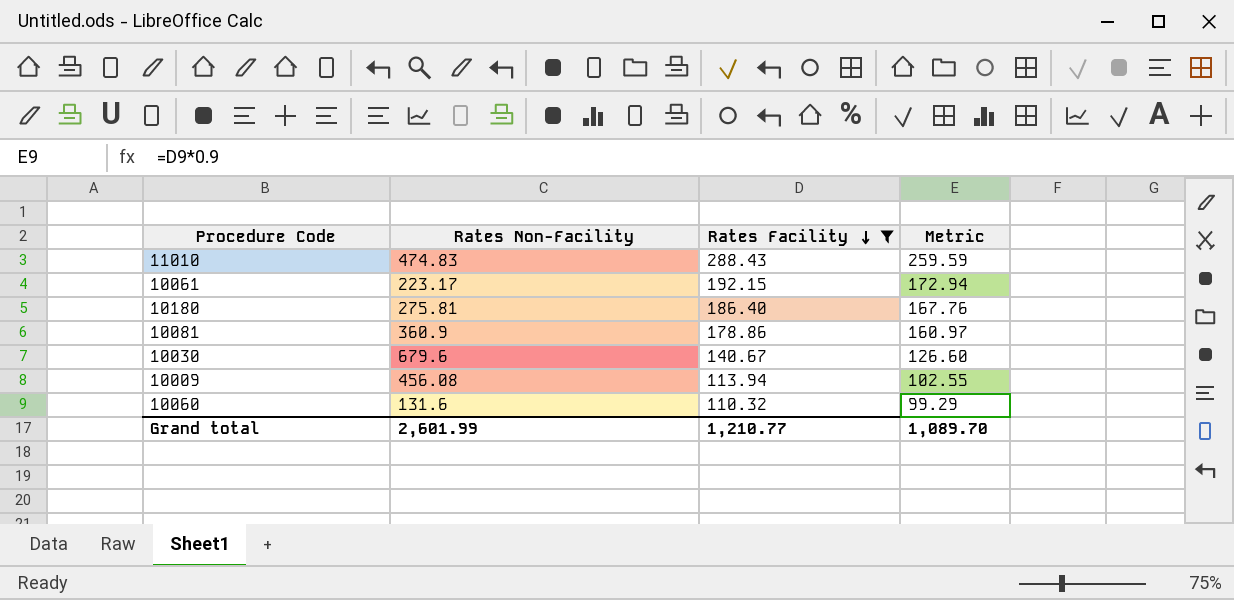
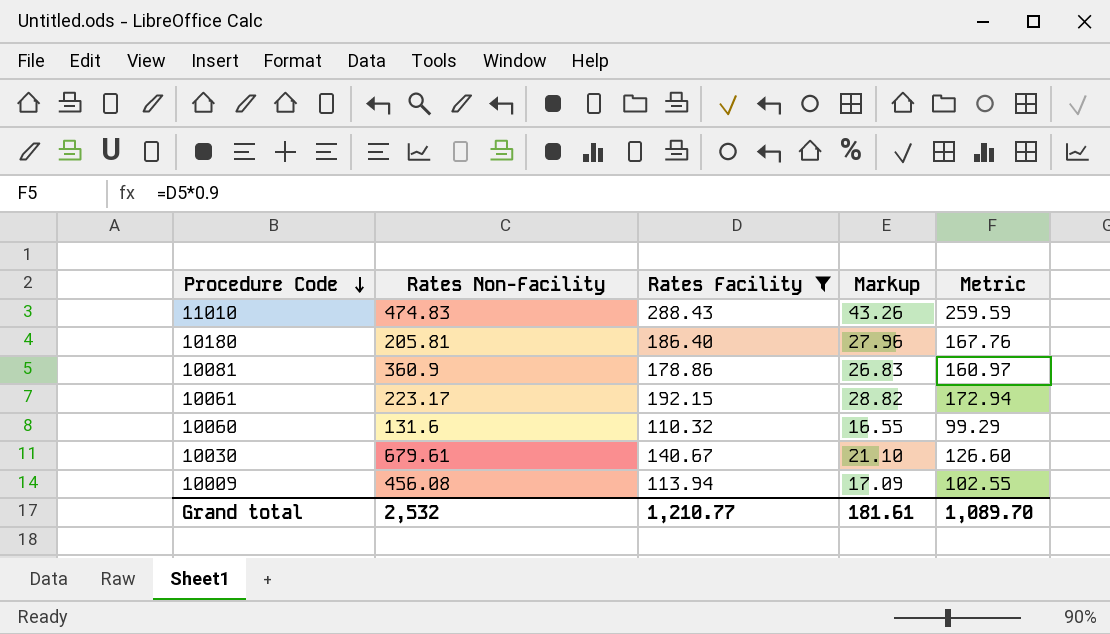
row order: Rates Facility descending -> Procedure Code descending
column Markup | formula: none -> [Rates Facility] * 0.15
10180 | Rates Non-Facility: 275.81 -> 205.81
10030 | Rates Non-Facility: 679.6 -> 679.61
Grand total | Rates Non-Facility: 2,601.99 -> 2,532

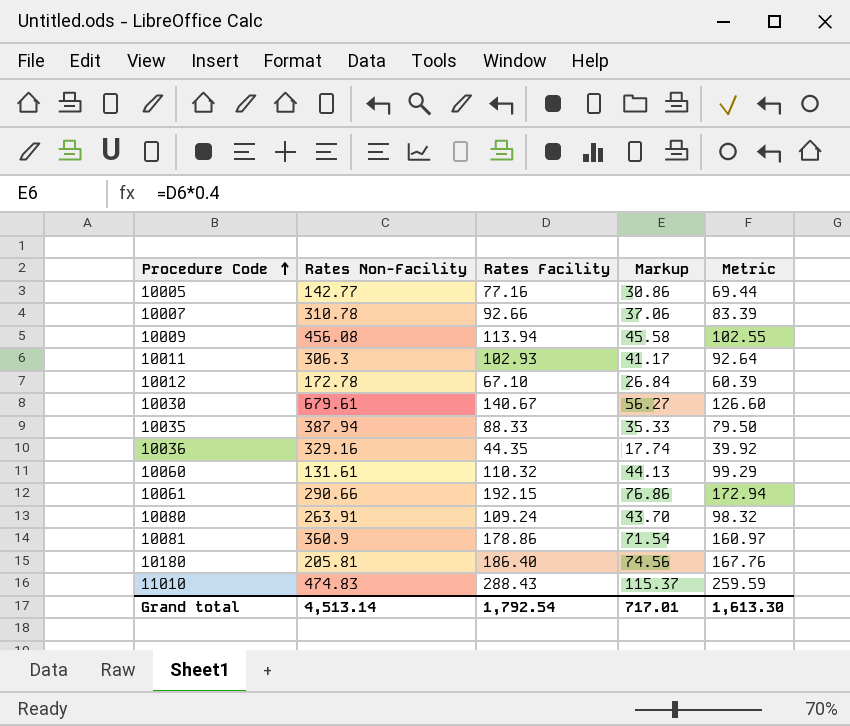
filter: Rates Facility >= 110.32 -> none
row order: Procedure Code descending -> Procedure Code ascending
column Markup | formula: [Rates Facility] * 0.15 -> [Rates Facility] * 0.4
10060 | Rates Non-Facility: 131.6 -> 131.61
10061 | Rates Non-Facility: 223.17 -> 290.66
Grand total | Rates Non-Facility: 2,532 -> 4,513.14
Grand total | Rates Facility: 1,210.77 -> 1,792.54
Grand total | Markup: 181.61 -> 717.01
Grand total | Metric: 1,089.70 -> 1,613.30

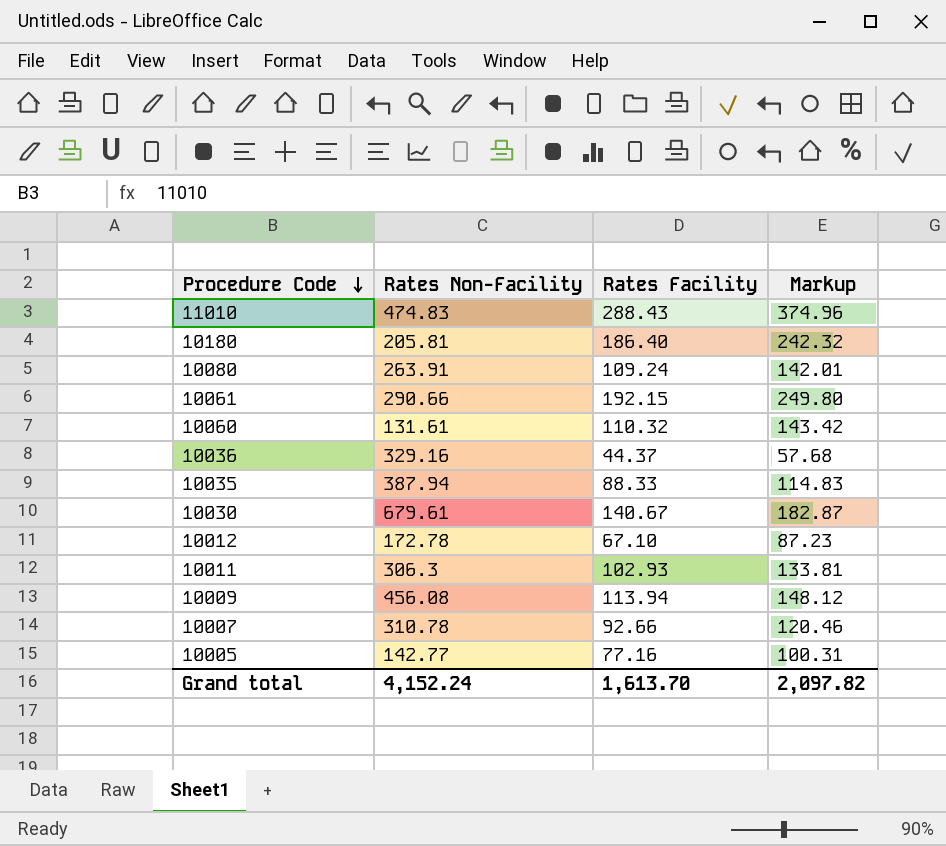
row order: Procedure Code ascending -> Procedure Code descending
column Metric | formula: [Rates Facility] * 0.9 -> none
column Markup | formula: [Rates Facility] * 0.4 -> [Rates Facility] * 1.3
row 10081: 360.9 | 178.86 | 71.54 | 160.97 -> none
10036 | Rates Facility: 44.35 -> 44.37
Grand total | Rates Non-Facility: 4,513.14 -> 4,152.24
Grand total | Rates Facility: 1,792.54 -> 1,613.70
Grand total | Markup: 717.01 -> 2,097.82

